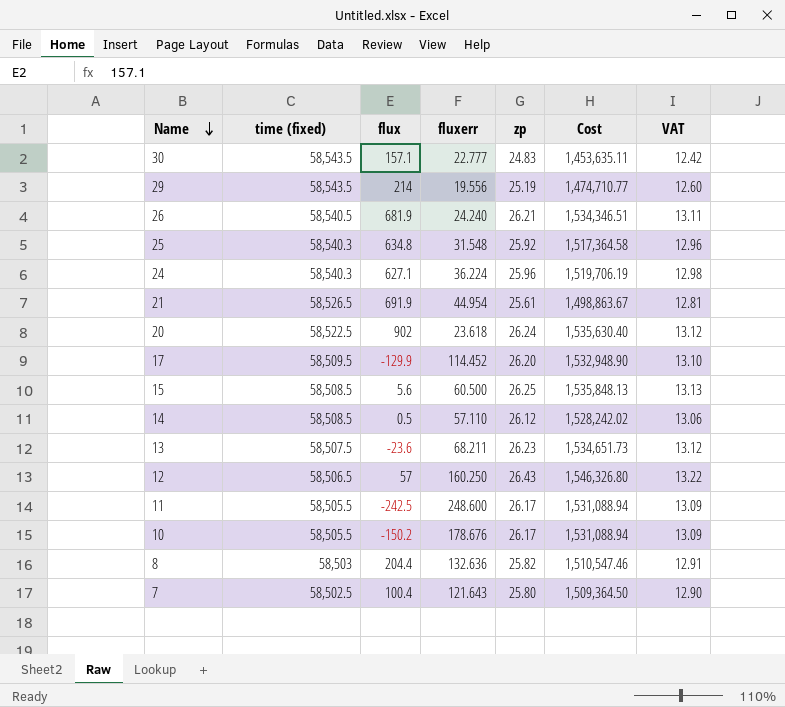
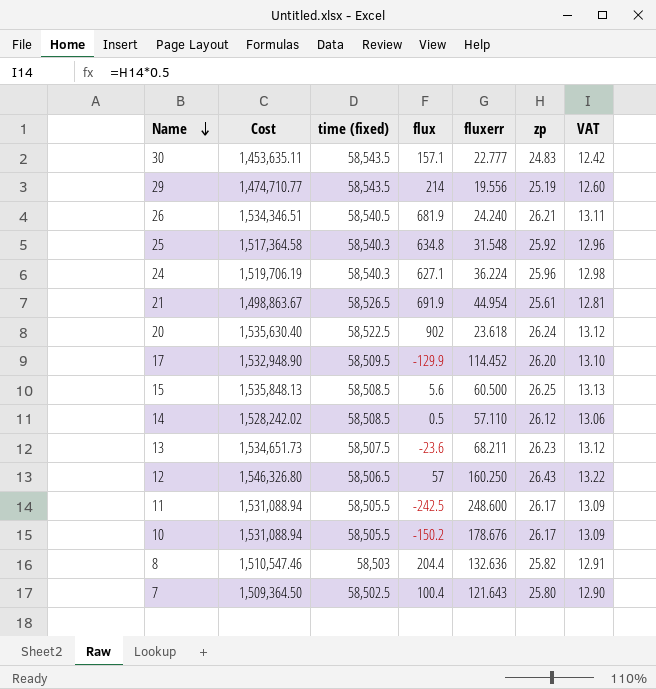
column Cost | position: 6 -> 2

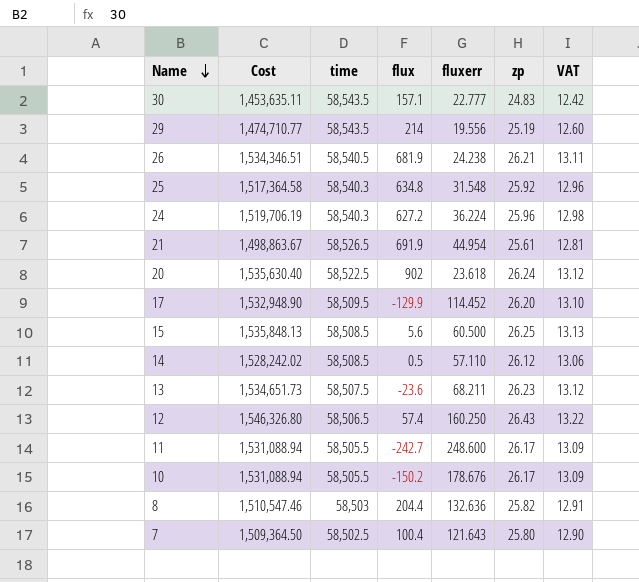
column name: time (fixed) -> time
26 | fluxerr: 24.240 -> 24.238
24 | flux: 627.1 -> 627.2
12 | flux: 57 -> 57.4
11 | flux: -242.5 -> -242.7

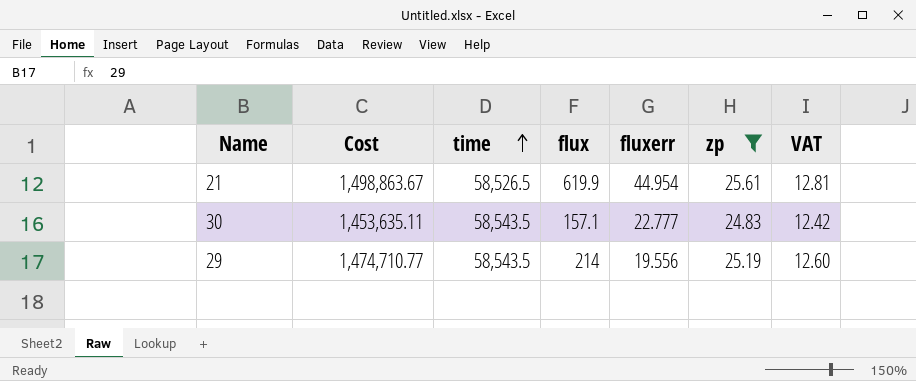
filter: none -> zp <= 25.61
row order: Name descending -> time ascending
21 | flux: 691.9 -> 619.9

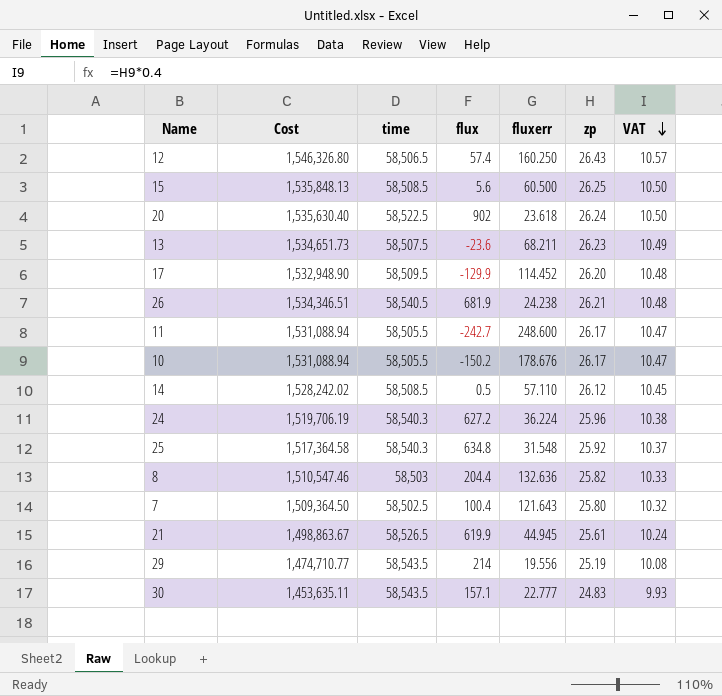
filter: zp <= 25.61 -> none
row order: time ascending -> VAT descending
column VAT | formula: [zp] * 0.5 -> [zp] * 0.4
21 | fluxerr: 44.954 -> 44.945

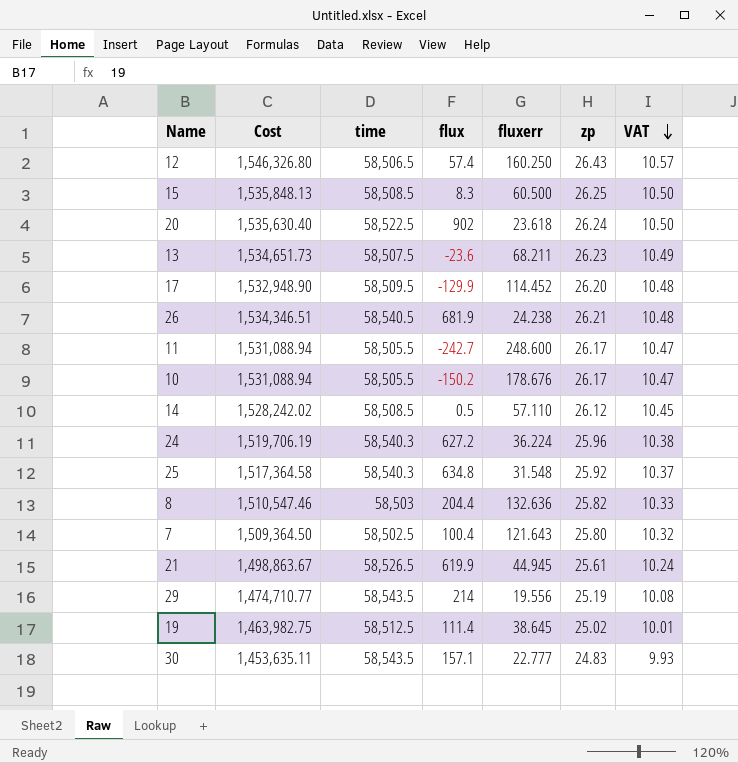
15 | flux: 5.6 -> 8.3
row 19: none -> 1,463,982.75 | 58,512.5 | 111.4 | 38.645 | 25.02 | 10.01

